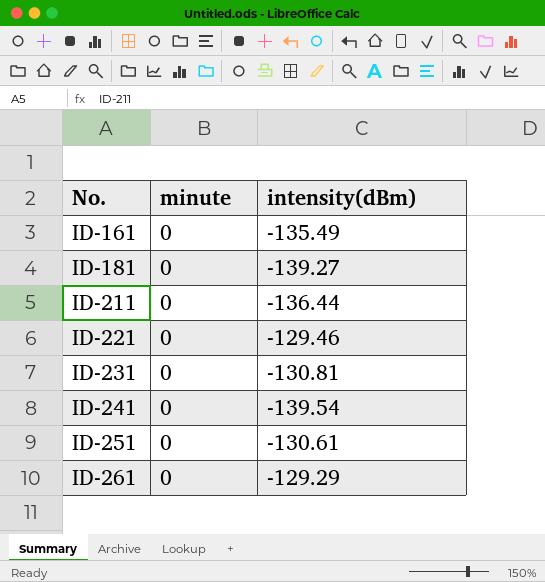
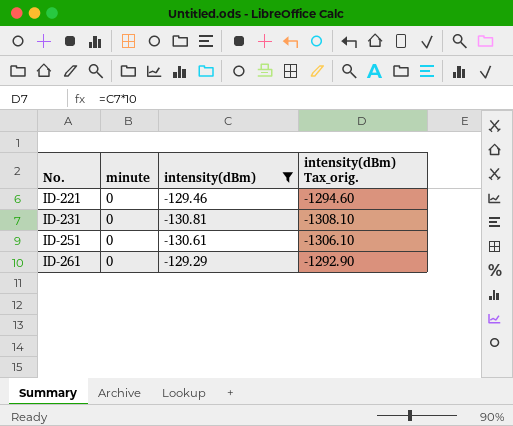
filter: none -> intensity(dBm) >= -130.81
column intensity(dBm) Tax_orig. | formula: none -> [intensity(dBm)] * 10

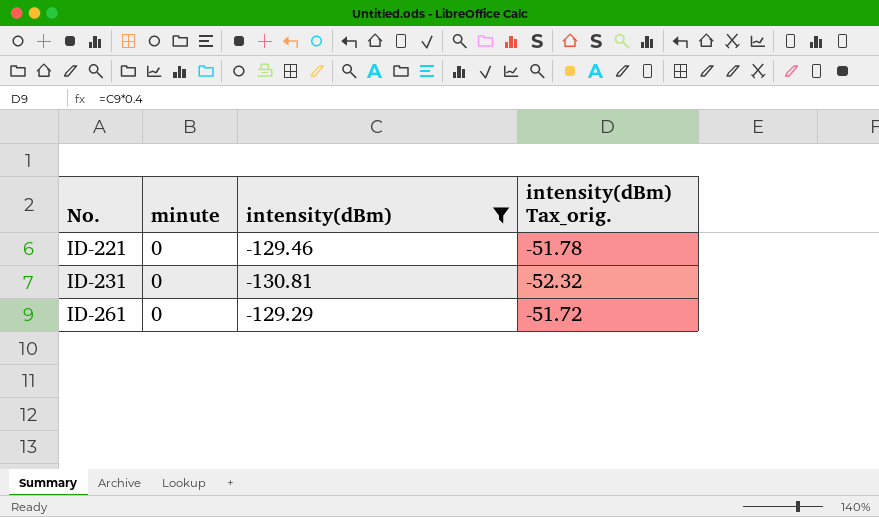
column intensity(dBm) Tax_orig. | formula: [intensity(dBm)] * 10 -> [intensity(dBm)] * 0.4
row ID-251: 0 | -130.61 | -1306.10 -> none

